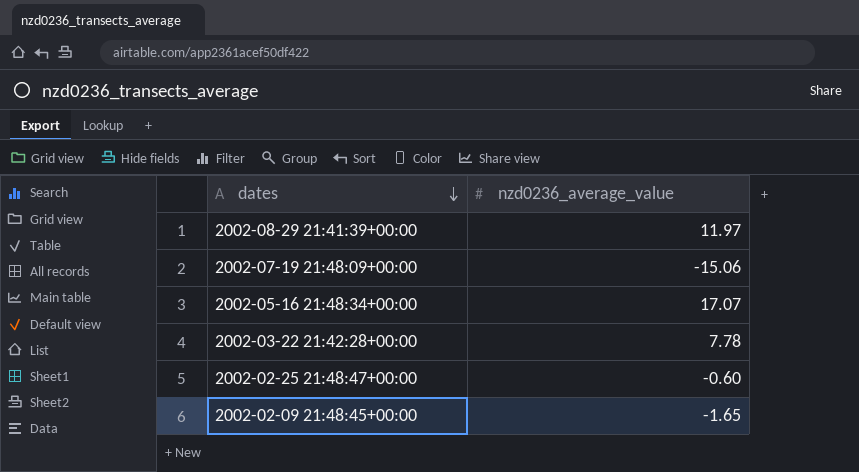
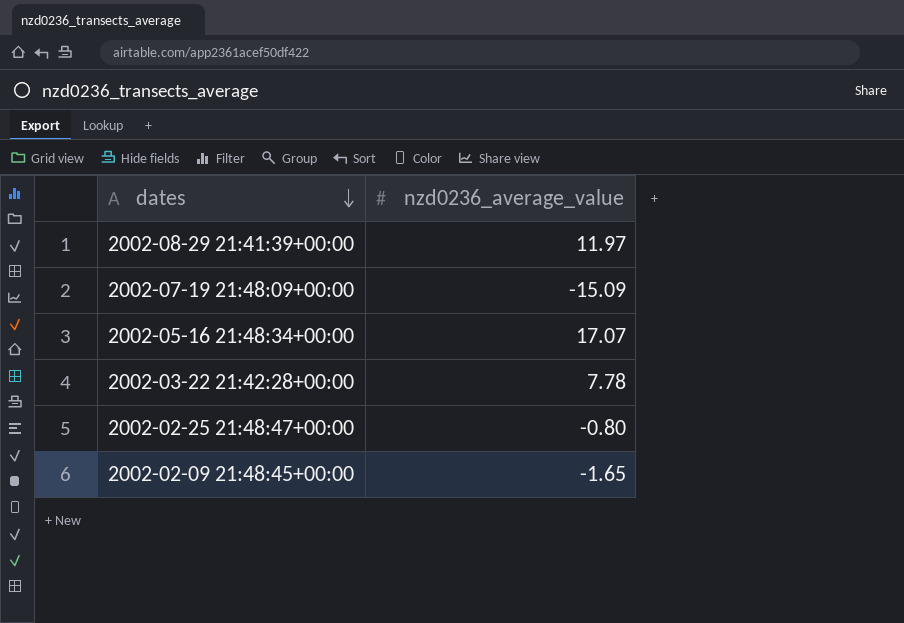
2002-07-19 21:48:09+00:00 | nzd0236_average_value: -15.06 -> -15.09
2002-02-25 21:48:47+00:00 | nzd0236_average_value: -0.60 -> -0.80

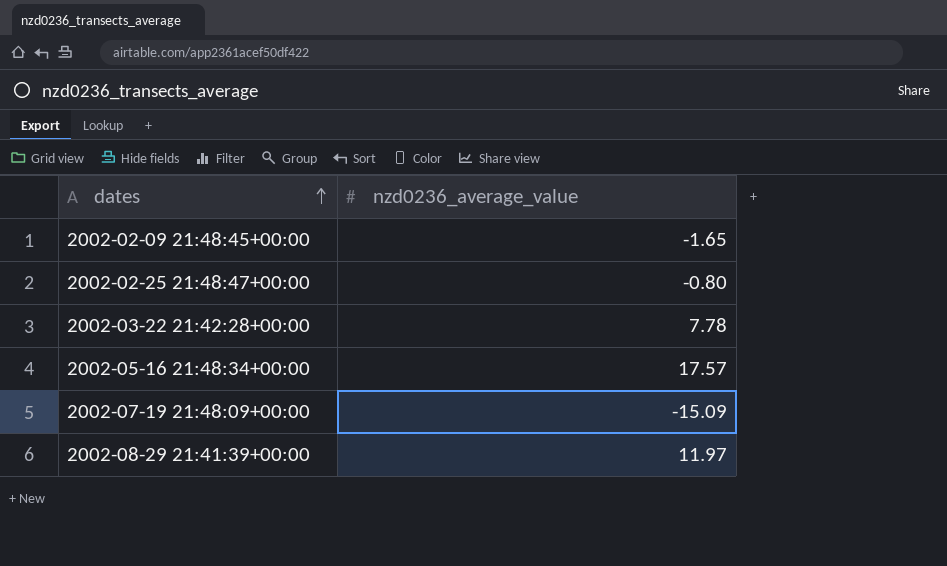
row order: dates descending -> dates ascending
2002-05-16 21:48:34+00:00 | nzd0236_average_value: 17.07 -> 17.57

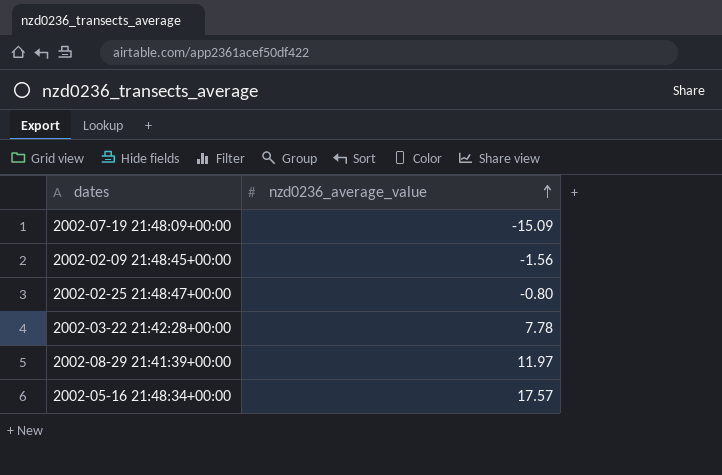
row order: dates ascending -> nzd0236_average_value ascending
2002-02-09 21:48:45+00:00 | nzd0236_average_value: -1.65 -> -1.56

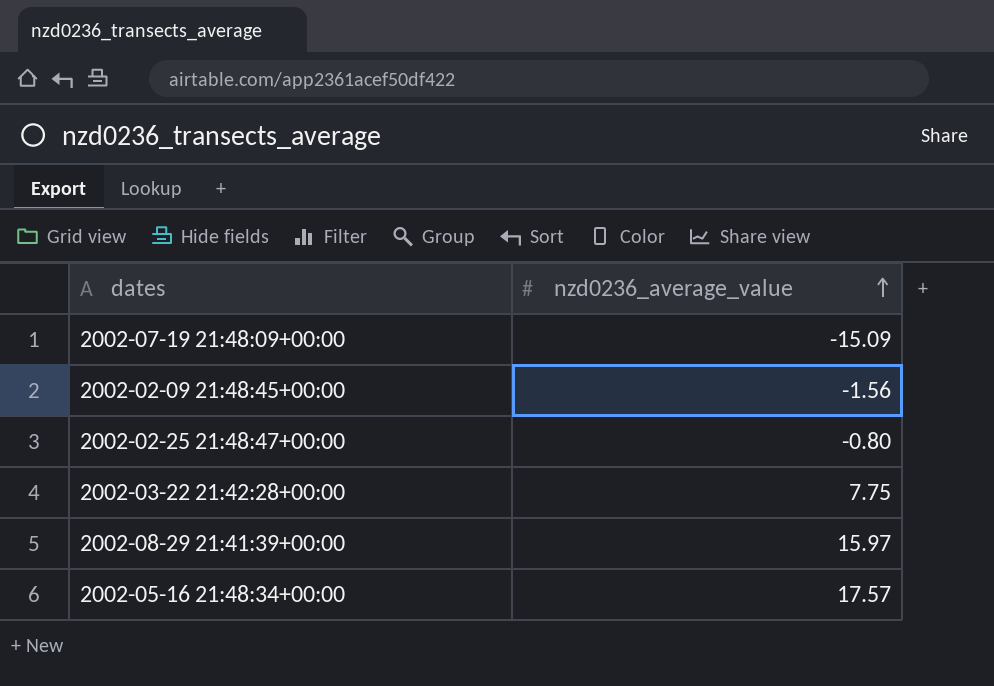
2002-03-22 21:42:28+00:00 | nzd0236_average_value: 7.78 -> 7.75
2002-08-29 21:41:39+00:00 | nzd0236_average_value: 11.97 -> 15.97

